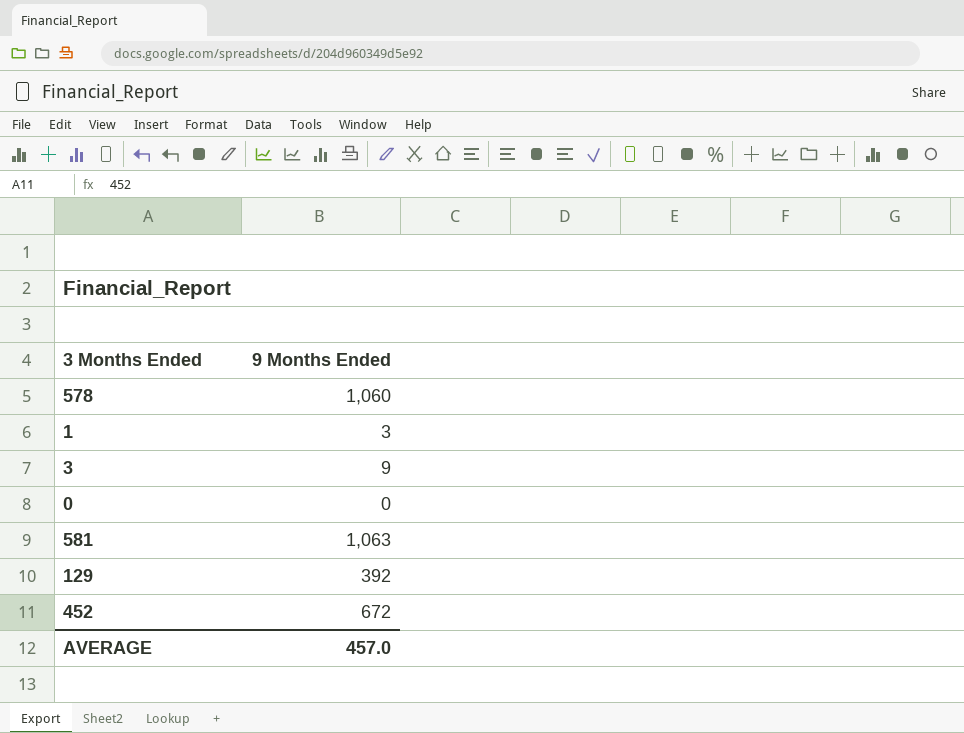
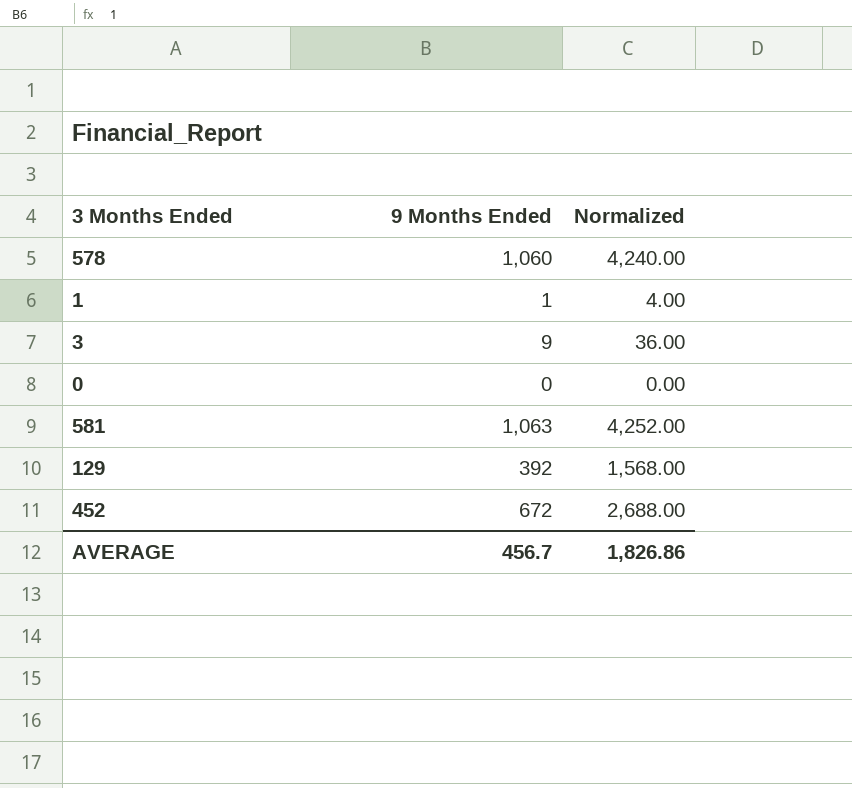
column Normalized | formula: none -> [9 Months Ended] * 4
1 | 9 Months Ended: 3 -> 1
AVERAGE | 9 Months Ended: 457.0 -> 456.7

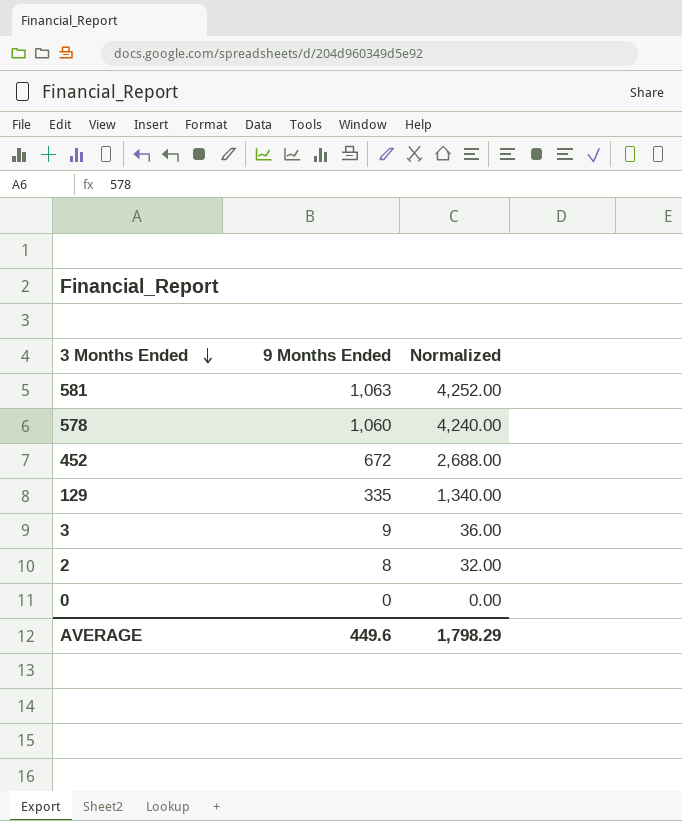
row order: none -> 3 Months Ended descending
row 1: 1 | 4.00 -> none
129 | 9 Months Ended: 392 -> 335
129 | Normalized: 1,568.00 -> 1,340.00
row 2: none -> 8 | 32.00
AVERAGE | 9 Months Ended: 456.7 -> 449.6
AVERAGE | Normalized: 1,826.86 -> 1,798.29

